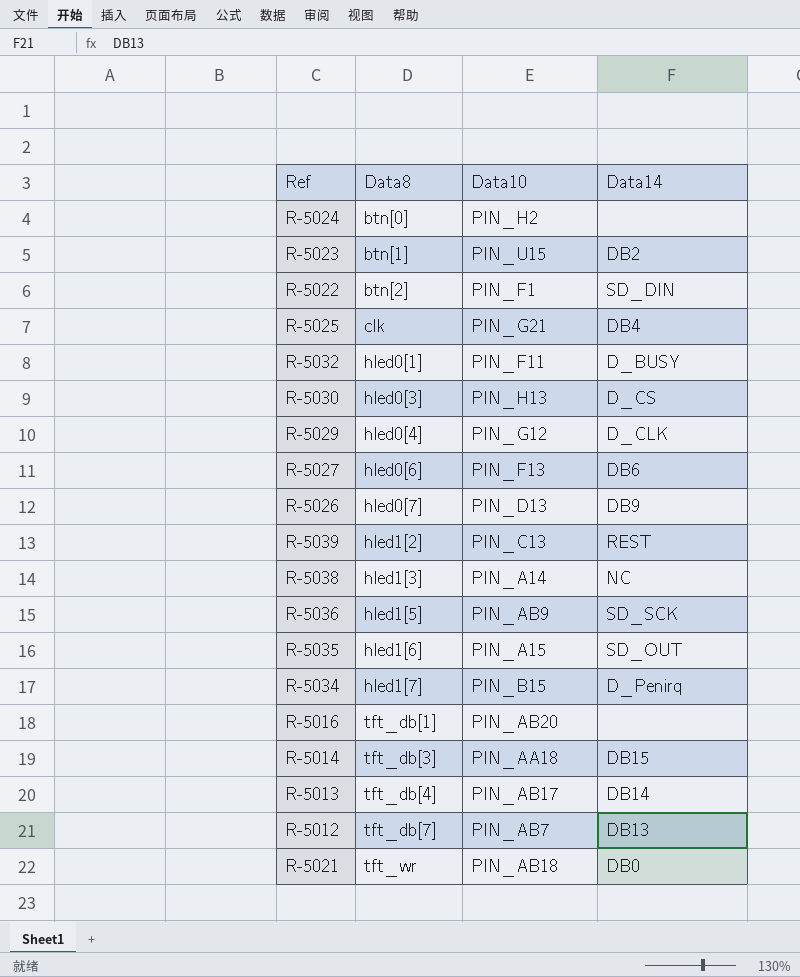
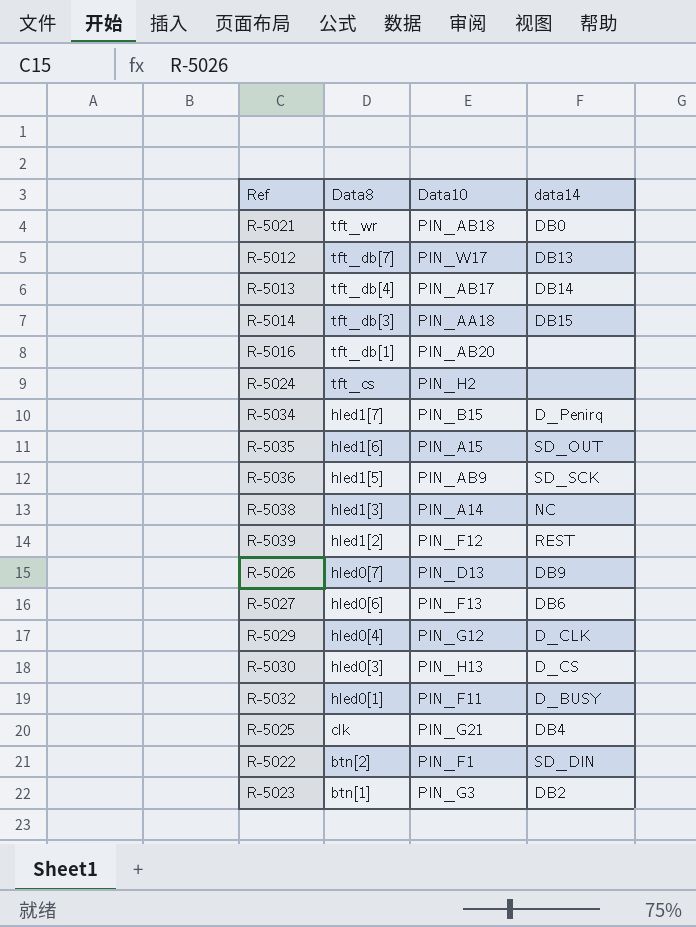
row order: Data8 ascending -> Data8 descending
column name: Data14 -> data14
R-5012 | Data10: PIN_AB7 -> PIN_W17
R-5024 | Data8: btn[0] -> tft_cs
R-5039 | Data10: PIN_C13 -> PIN_F12
R-5023 | Data10: PIN_U15 -> PIN_G3

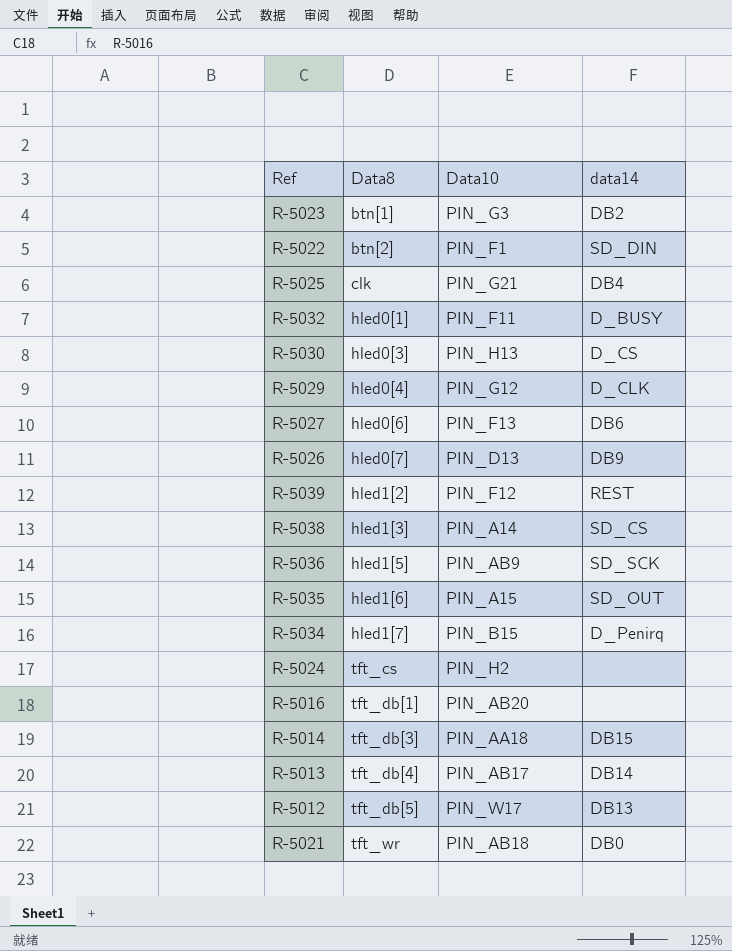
row order: Data8 descending -> Data8 ascending
R-5038 | data14: NC -> SD_CS
R-5012 | Data8: tft_db[7] -> tft_db[5]

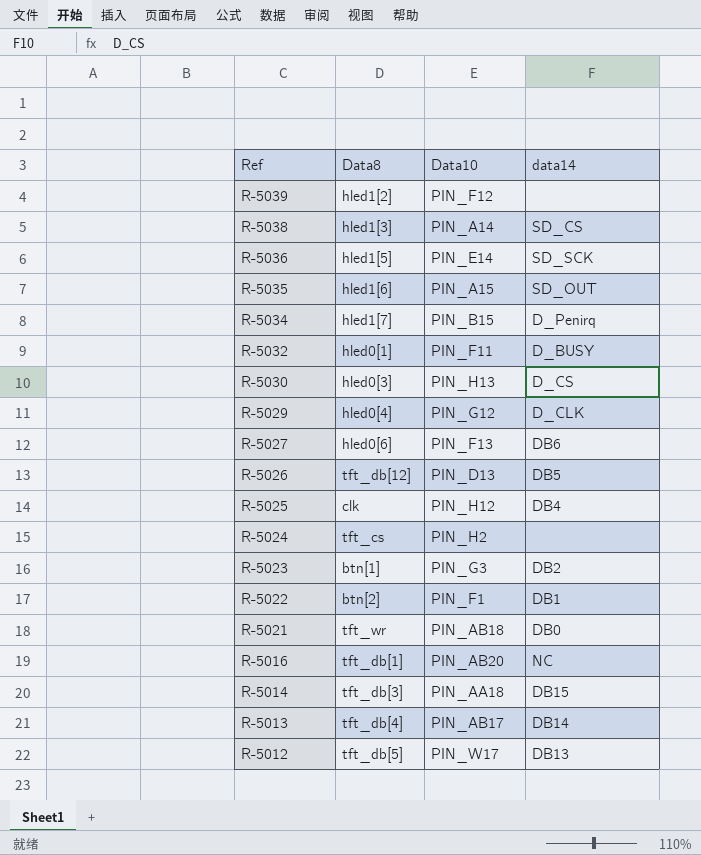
row order: Data8 ascending -> Ref descending
R-5039 | data14: REST -> none
R-5036 | Data10: PIN_AB9 -> PIN_E14
R-5026 | Data8: hled0[7] -> tft_db[12]
R-5026 | data14: DB9 -> DB5
R-5025 | Data10: PIN_G21 -> PIN_H12
R-5022 | data14: SD_DIN -> DB1
R-5016 | data14: none -> NC

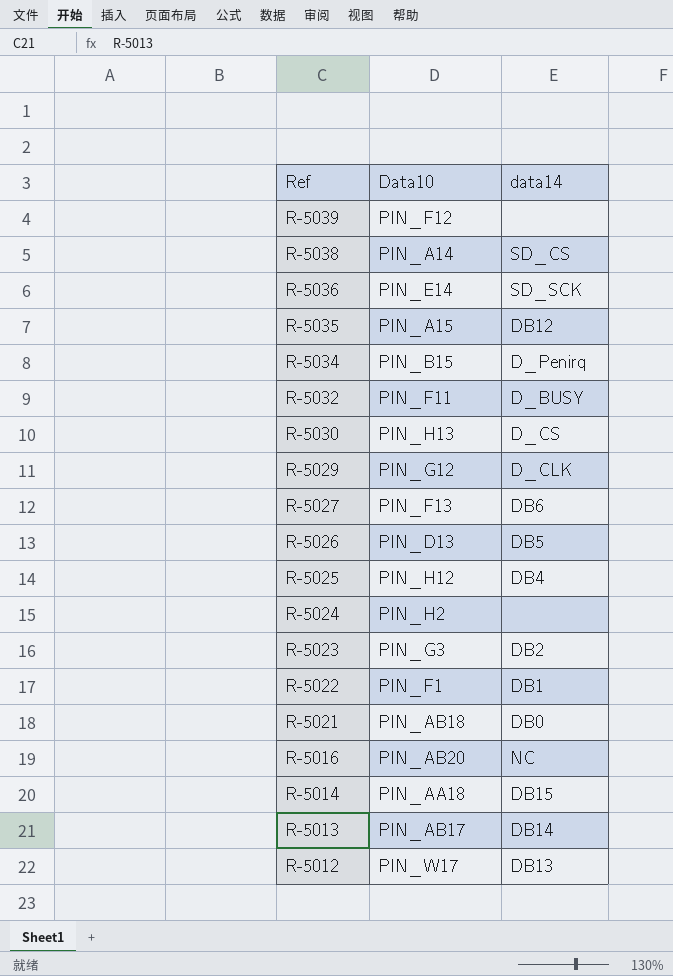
column Data8 | position: 2 -> none
R-5035 | data14: SD_OUT -> DB12

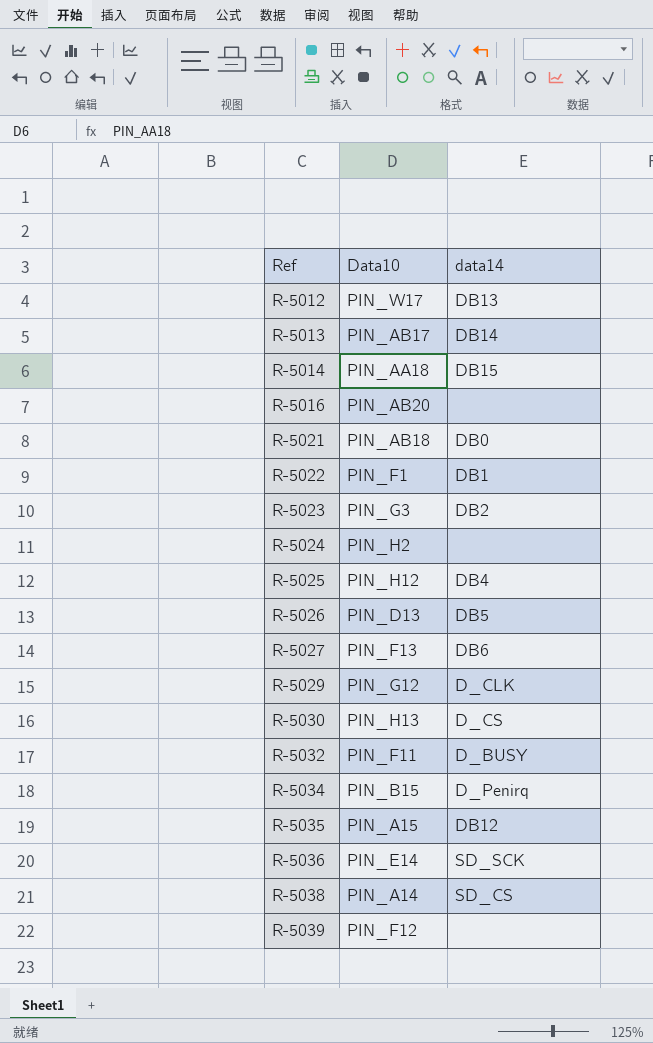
row order: Ref descending -> Ref ascending
R-5016 | data14: NC -> none

